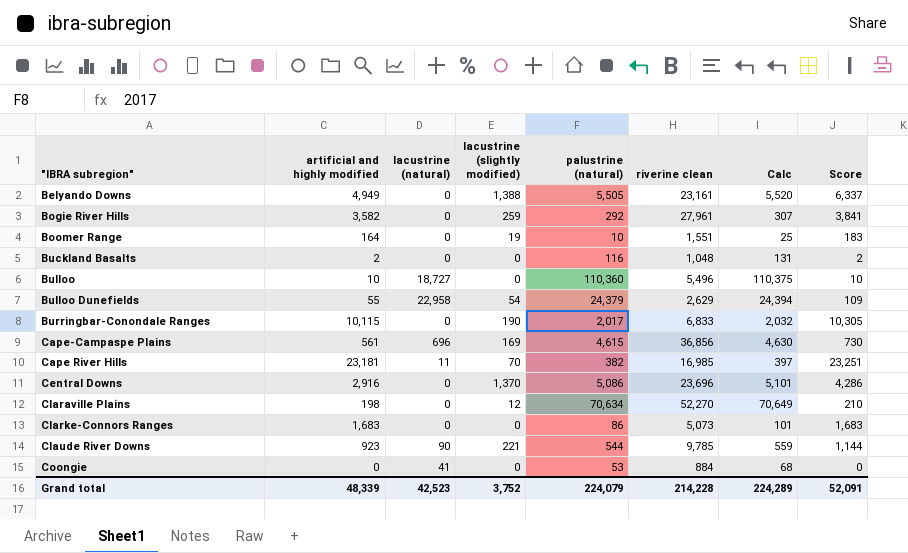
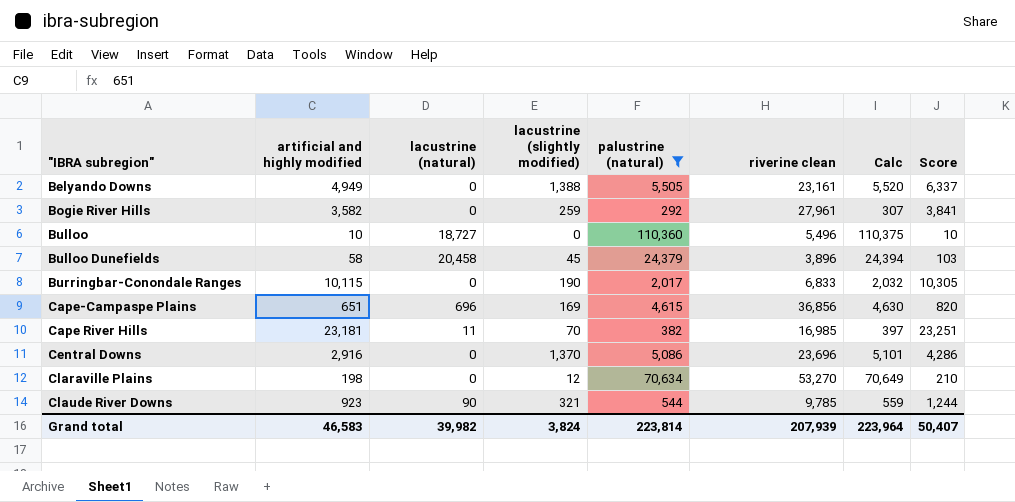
filter: none -> palustrine (natural) >= 292
Bulloo Dunefields | artificial and highly modified: 55 -> 58
Bulloo Dunefields | lacustrine (natural): 22,958 -> 20,458
Bulloo Dunefields | lacustrine (slightly modified): 54 -> 45
Bulloo Dunefields | riverine clean: 2,629 -> 3,896
Bulloo Dunefields | Score: 109 -> 103
Cape-Campaspe Plains | artificial and highly modified: 561 -> 651
Cape-Campaspe Plains | Score: 730 -> 820
Claraville Plains | riverine clean: 52,270 -> 53,270
Claude River Downs | lacustrine (slightly modified): 221 -> 321
Claude River Downs | Score: 1,144 -> 1,244
Grand total | artificial and highly modified: 48,339 -> 46,583
Grand total | lacustrine (natural): 42,523 -> 39,982
Grand total | lacustrine (slightly modified): 3,752 -> 3,824
Grand total | palustrine (natural): 224,079 -> 223,814
Grand total | riverine clean: 214,228 -> 207,939
Grand total | Calc: 224,289 -> 223,964
Grand total | Score: 52,091 -> 50,407

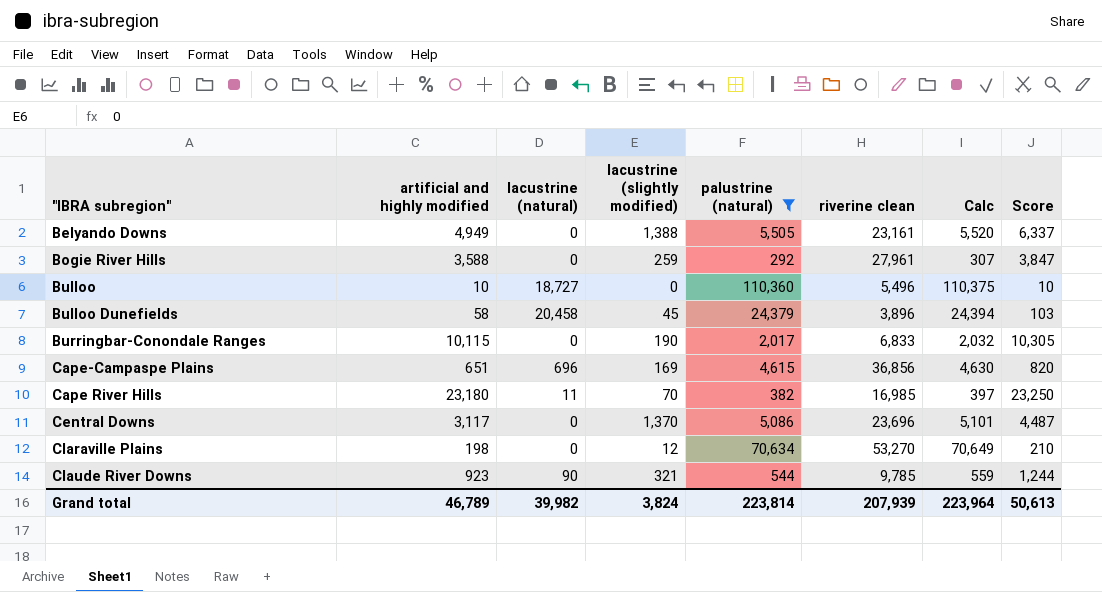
Bogie River Hills | artificial and highly modified: 3,582 -> 3,588
Bogie River Hills | Score: 3,841 -> 3,847
Cape River Hills | artificial and highly modified: 23,181 -> 23,180
Cape River Hills | Score: 23,251 -> 23,250
Central Downs | artificial and highly modified: 2,916 -> 3,117
Central Downs | Score: 4,286 -> 4,487
Grand total | artificial and highly modified: 46,583 -> 46,789
Grand total | Score: 50,407 -> 50,613

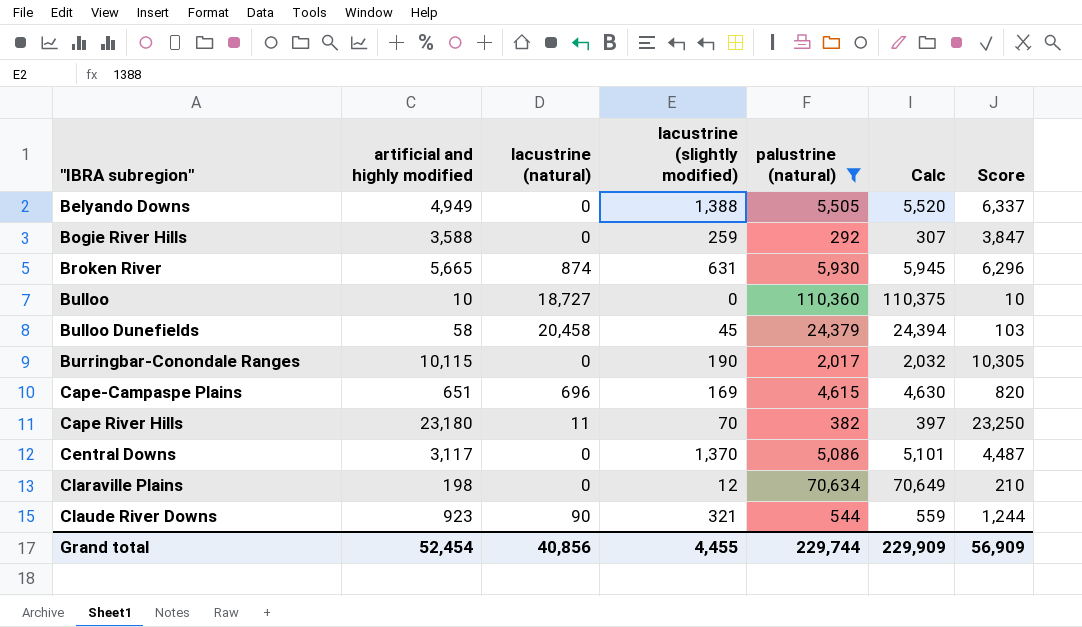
column riverine clean | position: 6 -> none
row Broken River: none -> 5,665 | 874 | 631 | 5,930 | 5,945 | 6,296
Grand total | artificial and highly modified: 46,789 -> 52,454
Grand total | lacustrine (natural): 39,982 -> 40,856
Grand total | lacustrine (slightly modified): 3,824 -> 4,455
Grand total | palustrine (natural): 223,814 -> 229,744
Grand total | Calc: 223,964 -> 229,909
Grand total | Score: 50,613 -> 56,909

